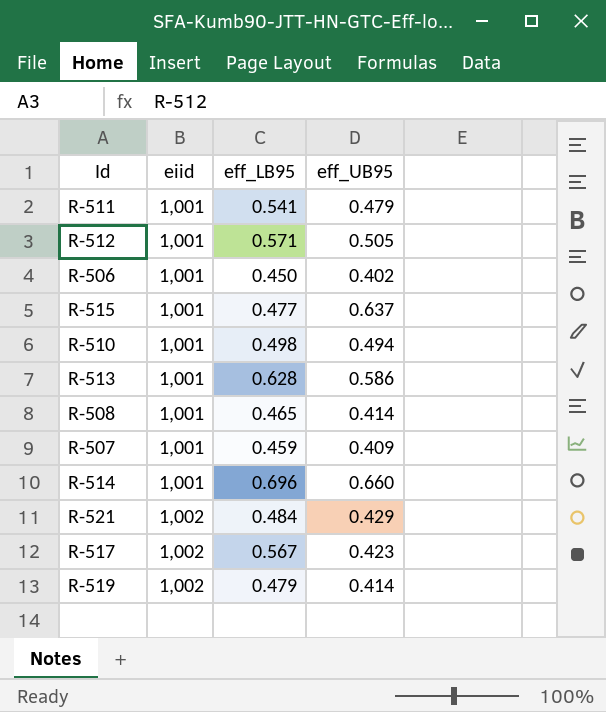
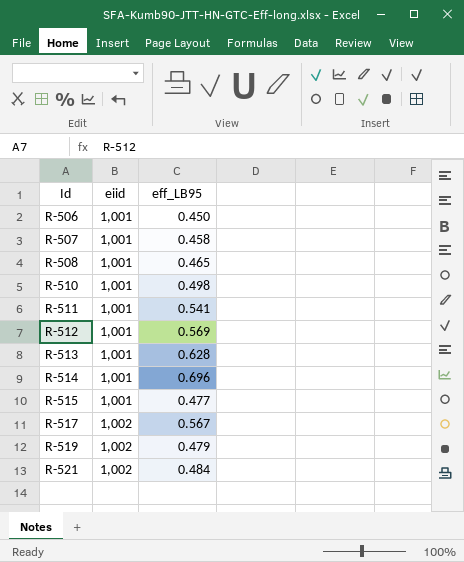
row order: eiid ascending -> Id ascending
column eff_UB95 | position: 4 -> none
R-507 | eff_LB95: 0.459 -> 0.458
R-512 | eff_LB95: 0.571 -> 0.569

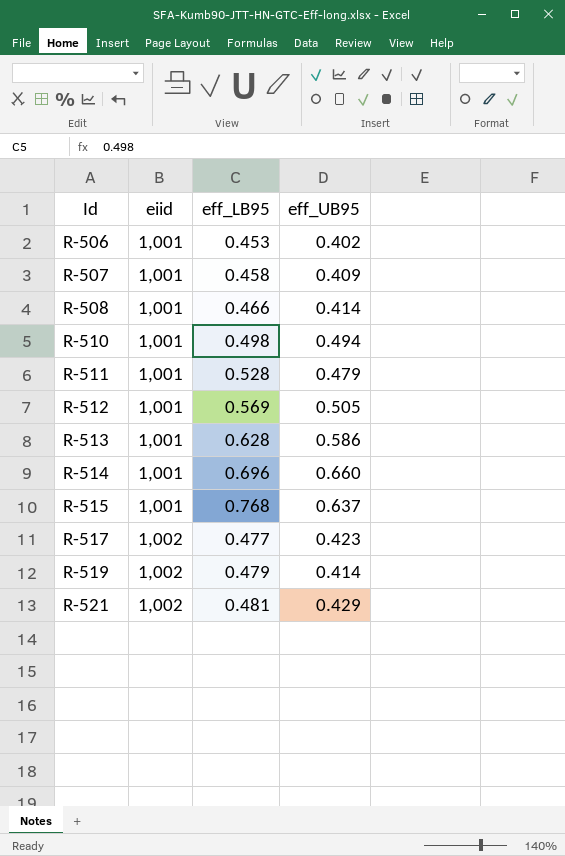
column eff_UB95 | position: none -> 4
R-506 | eff_LB95: 0.450 -> 0.453
R-508 | eff_LB95: 0.465 -> 0.466
R-511 | eff_LB95: 0.541 -> 0.528
R-515 | eff_LB95: 0.477 -> 0.768
R-517 | eff_LB95: 0.567 -> 0.477
R-521 | eff_LB95: 0.484 -> 0.481

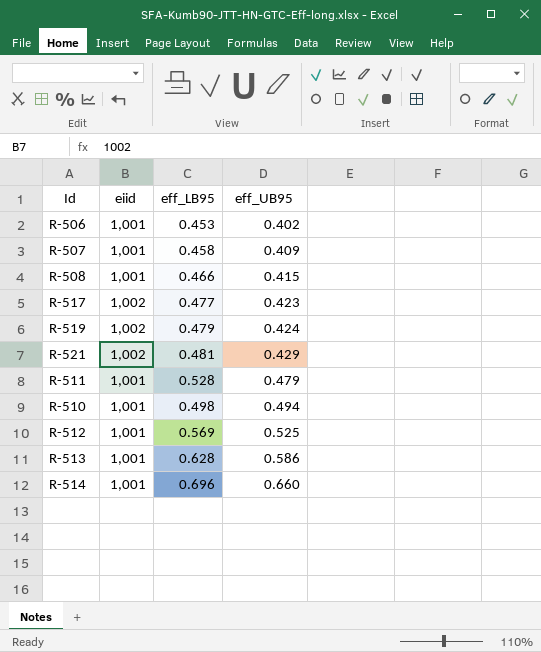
row order: Id ascending -> eff_UB95 ascending
row R-515: 1,001 | 0.768 | 0.637 -> none
R-508 | eff_UB95: 0.414 -> 0.415
R-519 | eff_UB95: 0.414 -> 0.424
R-512 | eff_UB95: 0.505 -> 0.525

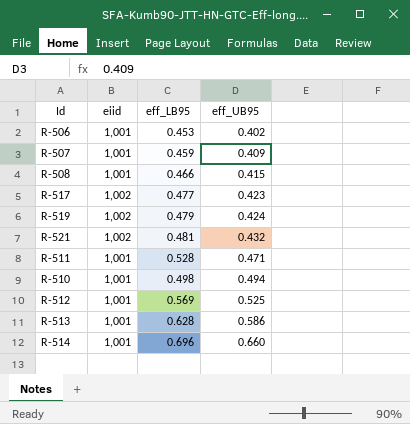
R-507 | eff_LB95: 0.458 -> 0.459
R-521 | eff_UB95: 0.429 -> 0.432
R-511 | eff_UB95: 0.479 -> 0.471

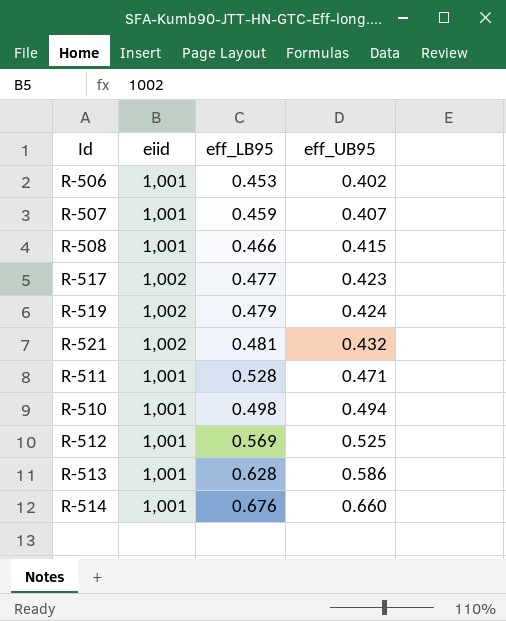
R-507 | eff_UB95: 0.409 -> 0.407
R-514 | eff_LB95: 0.696 -> 0.676

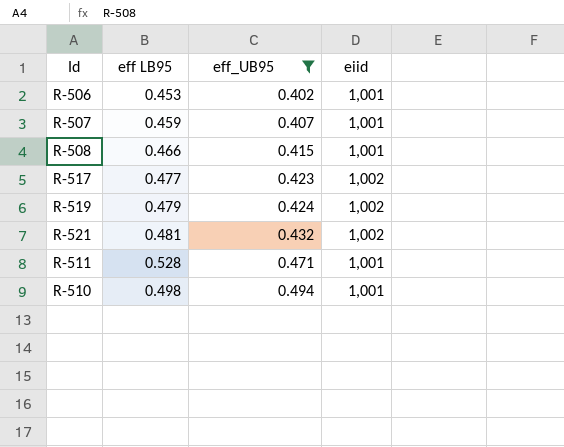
filter: none -> eff_UB95 <= 0.494
column name: eff_LB95 -> eff LB95
column eiid | position: 2 -> 4

